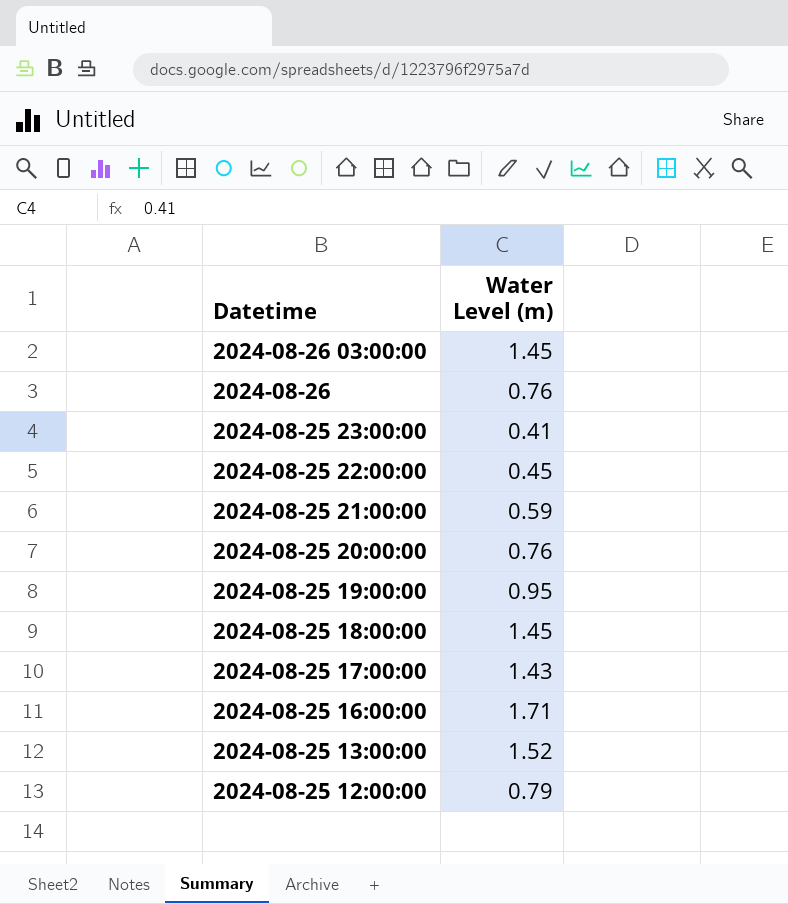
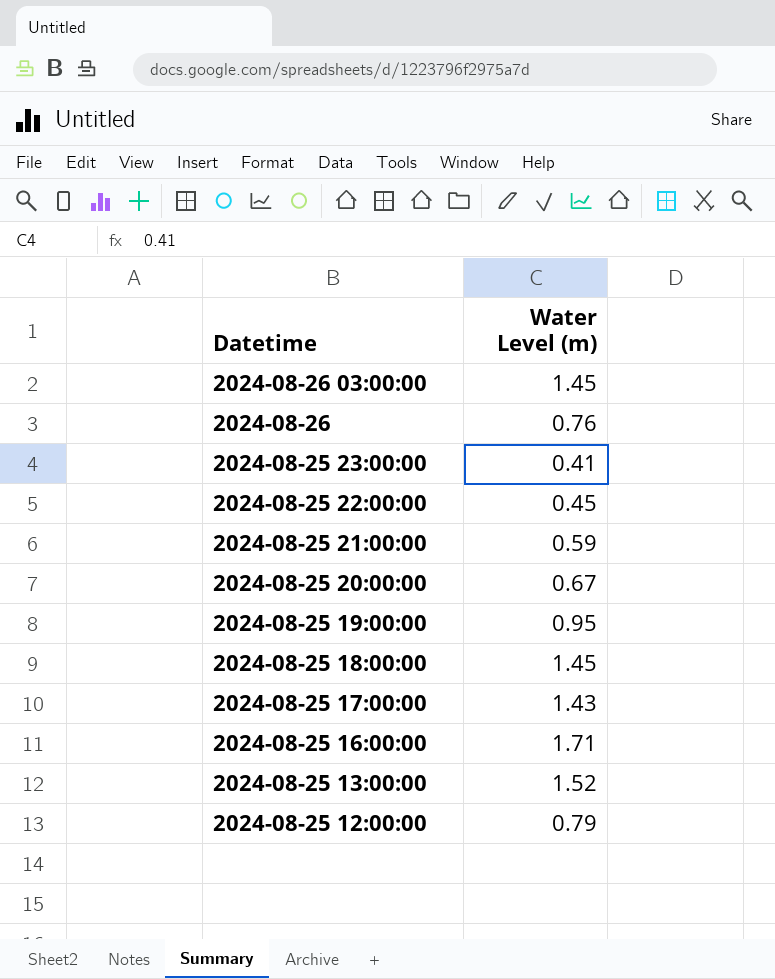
2024-08-25 20:00:00 | Water Level (m): 0.76 -> 0.67

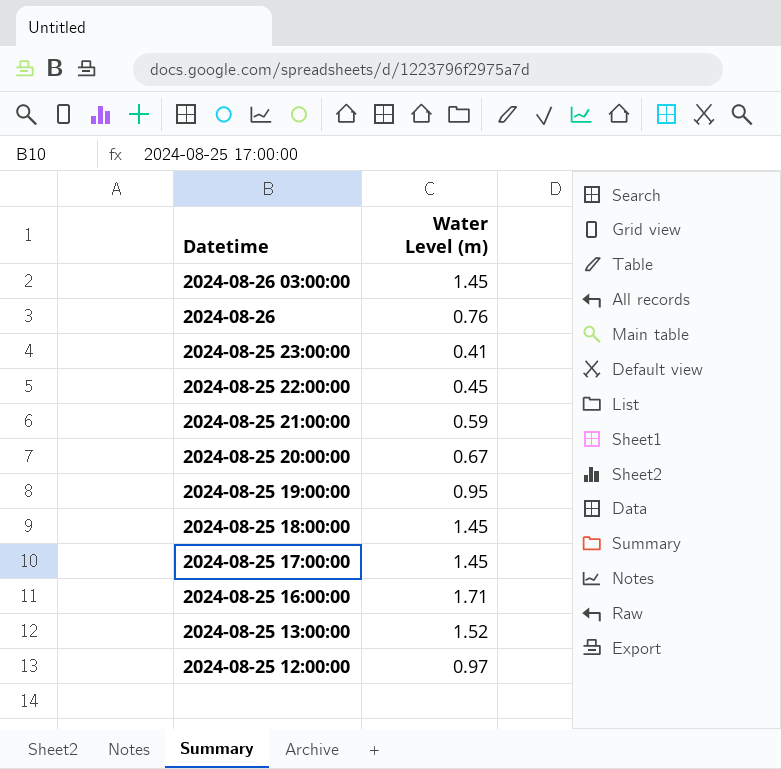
2024-08-25 17:00:00 | Water Level (m): 1.43 -> 1.45
2024-08-25 12:00:00 | Water Level (m): 0.79 -> 0.97

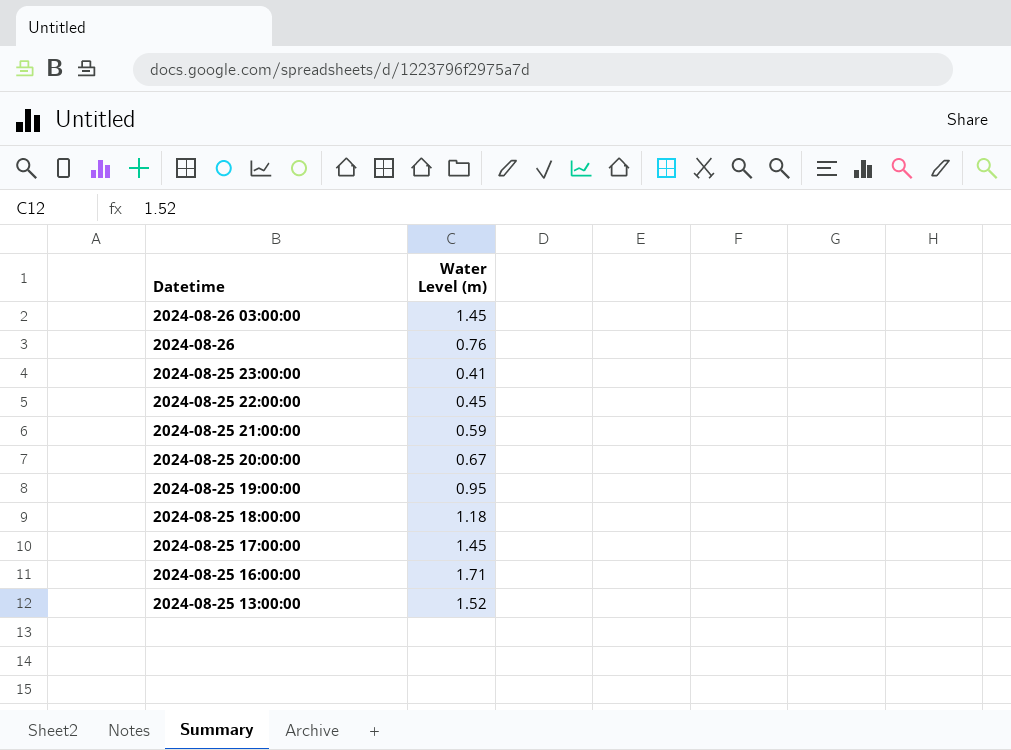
row 2024-08-25 12:00:00: 0.97 -> none
2024-08-25 18:00:00 | Water Level (m): 1.45 -> 1.18

